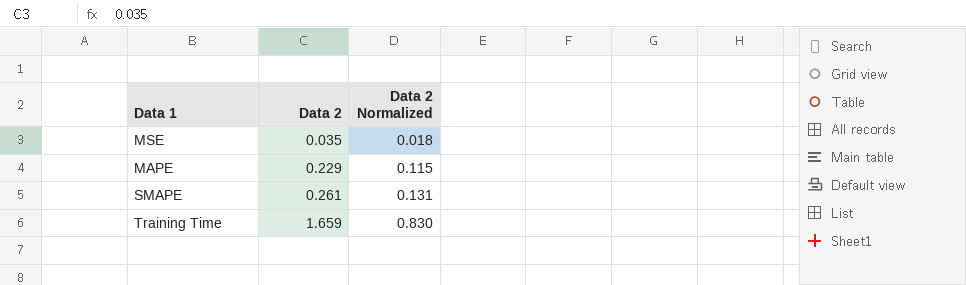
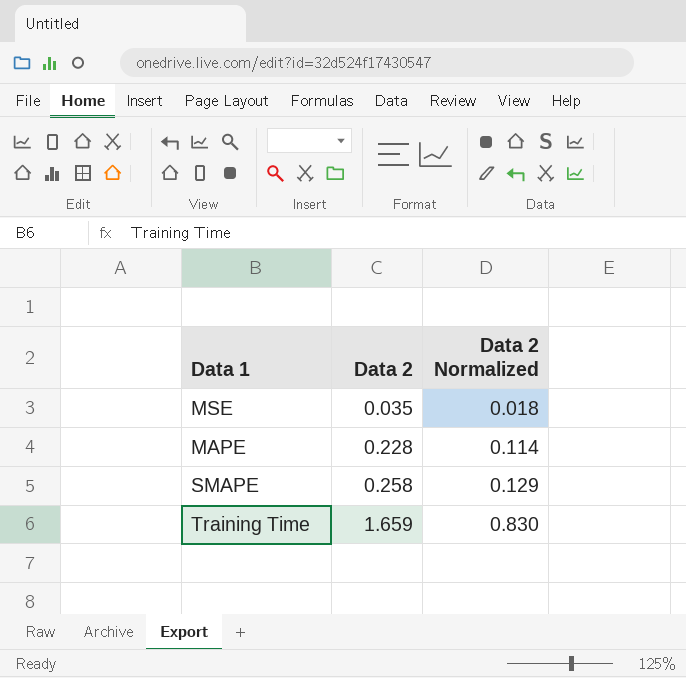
MAPE | Data 2: 0.229 -> 0.228
MAPE | Data 2 Normalized: 0.115 -> 0.114
SMAPE | Data 2: 0.261 -> 0.258
SMAPE | Data 2 Normalized: 0.131 -> 0.129

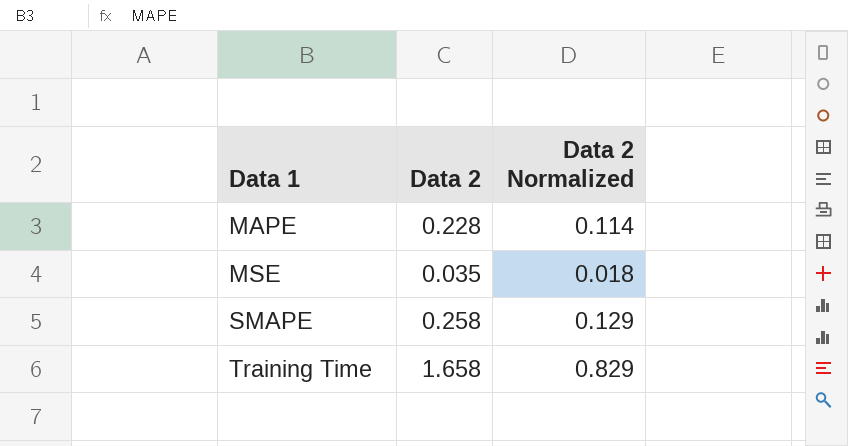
row order: Data 2 ascending -> Data 1 ascending
Training Time | Data 2: 1.659 -> 1.658
Training Time | Data 2 Normalized: 0.830 -> 0.829

